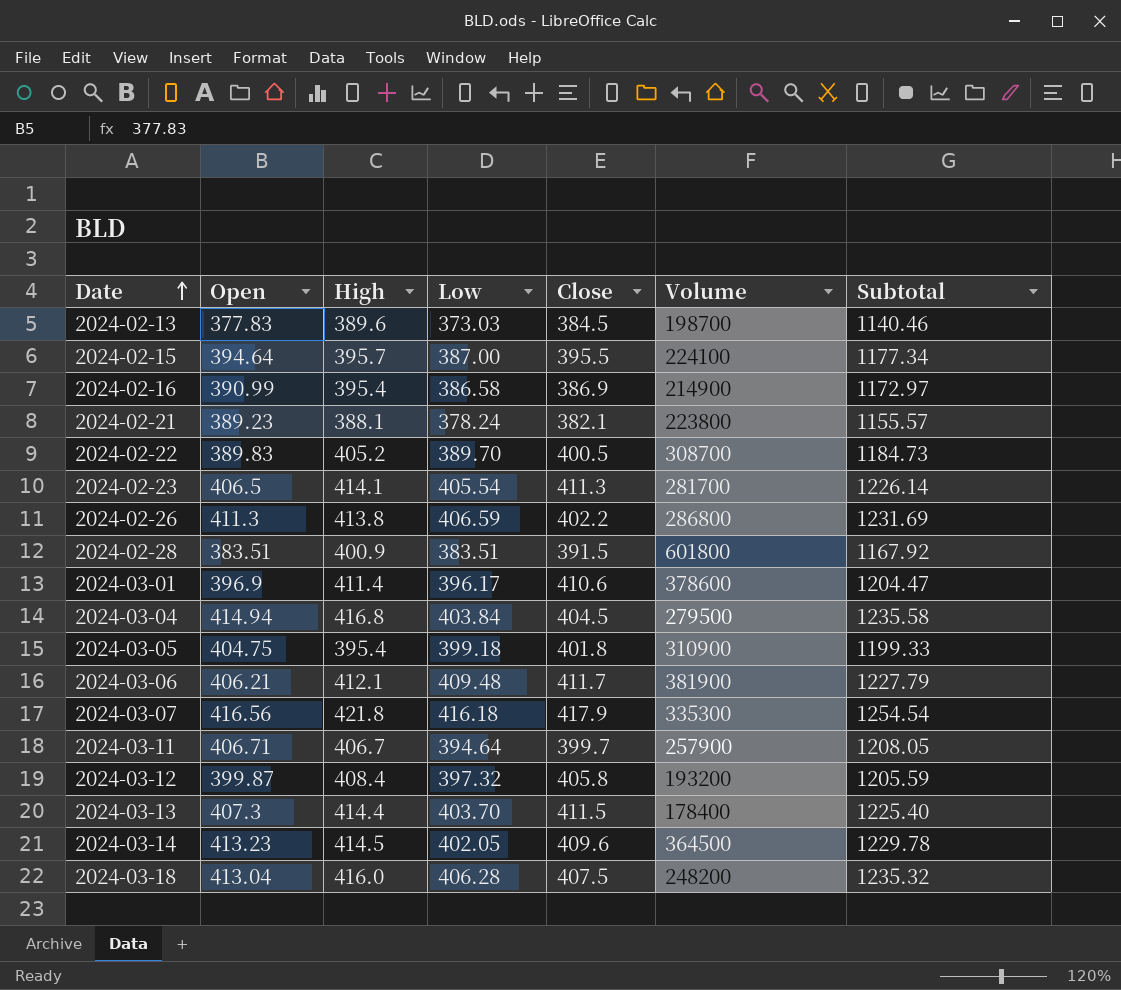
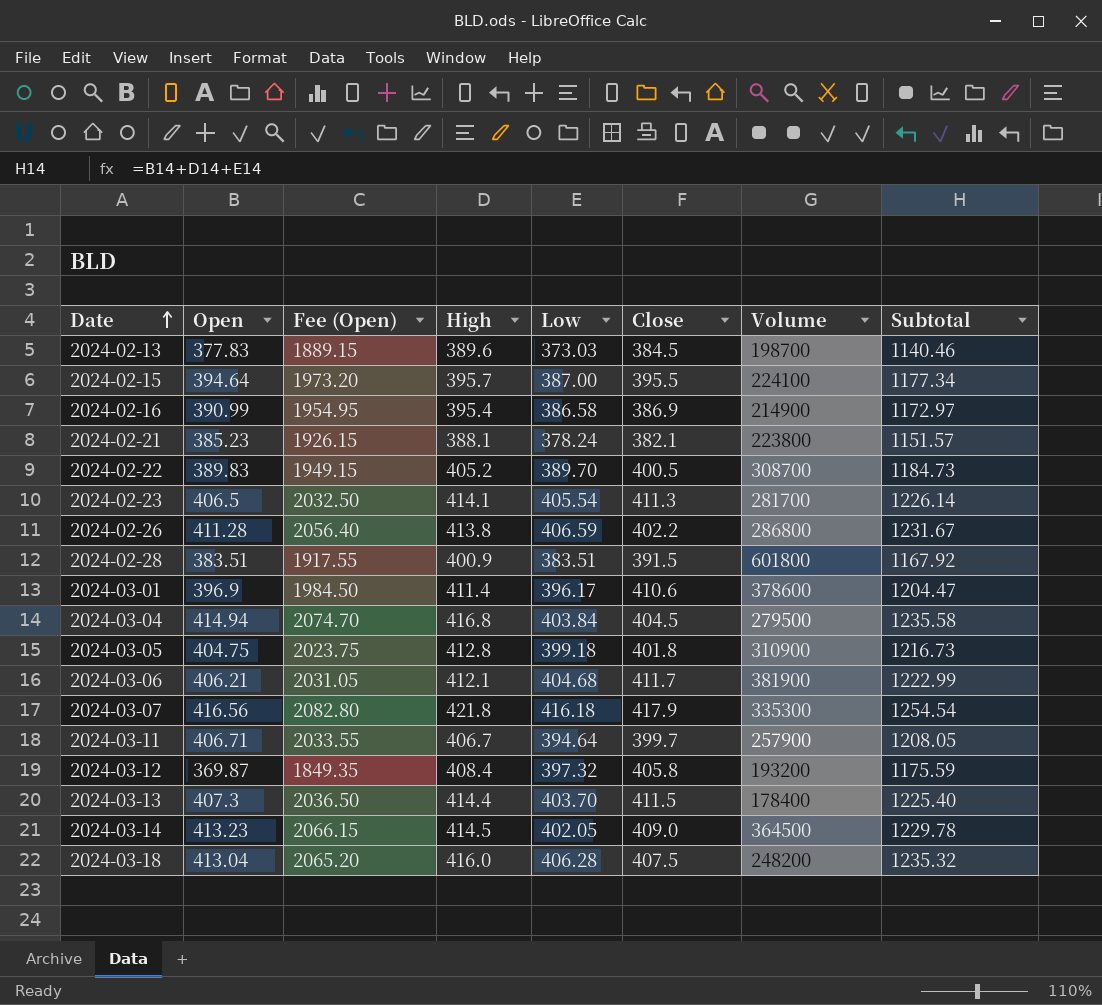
column Fee (Open) | formula: none -> [Open] * 5
2024-02-21 | Open: 389.23 -> 385.23
2024-02-21 | Subtotal: 1155.57 -> 1151.57
2024-02-26 | Open: 411.3 -> 411.28
2024-02-26 | Subtotal: 1231.69 -> 1231.67
2024-03-05 | High: 395.4 -> 412.8
2024-03-05 | Subtotal: 1199.33 -> 1216.73
2024-03-06 | Low: 409.48 -> 404.68
2024-03-06 | Subtotal: 1227.79 -> 1222.99
2024-03-12 | Open: 399.87 -> 369.87
2024-03-12 | Subtotal: 1205.59 -> 1175.59
2024-03-14 | Close: 409.6 -> 409.0

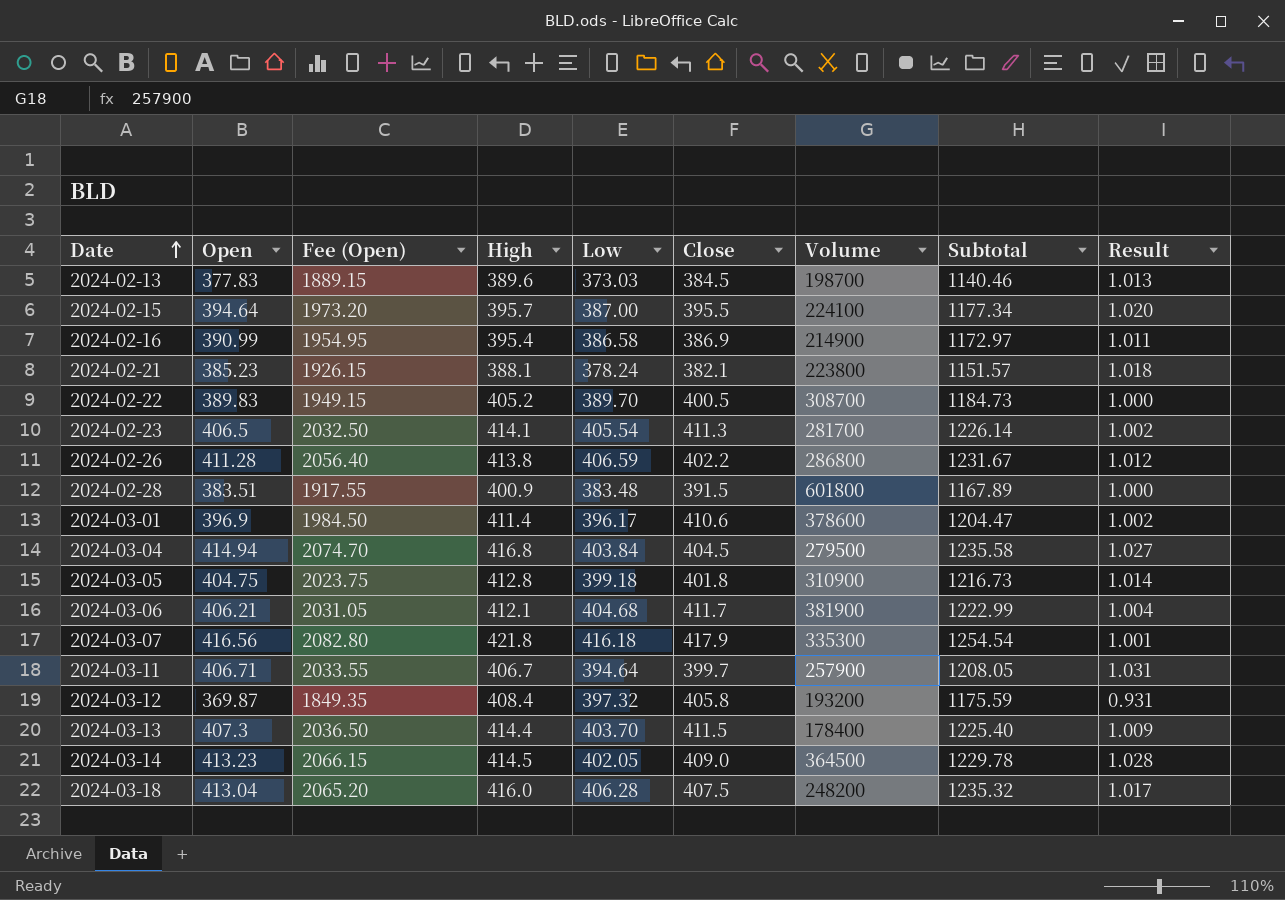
column Result | formula: none -> [Open] / [Low]
2024-02-28 | Low: 383.51 -> 383.48
2024-02-28 | Subtotal: 1167.92 -> 1167.89

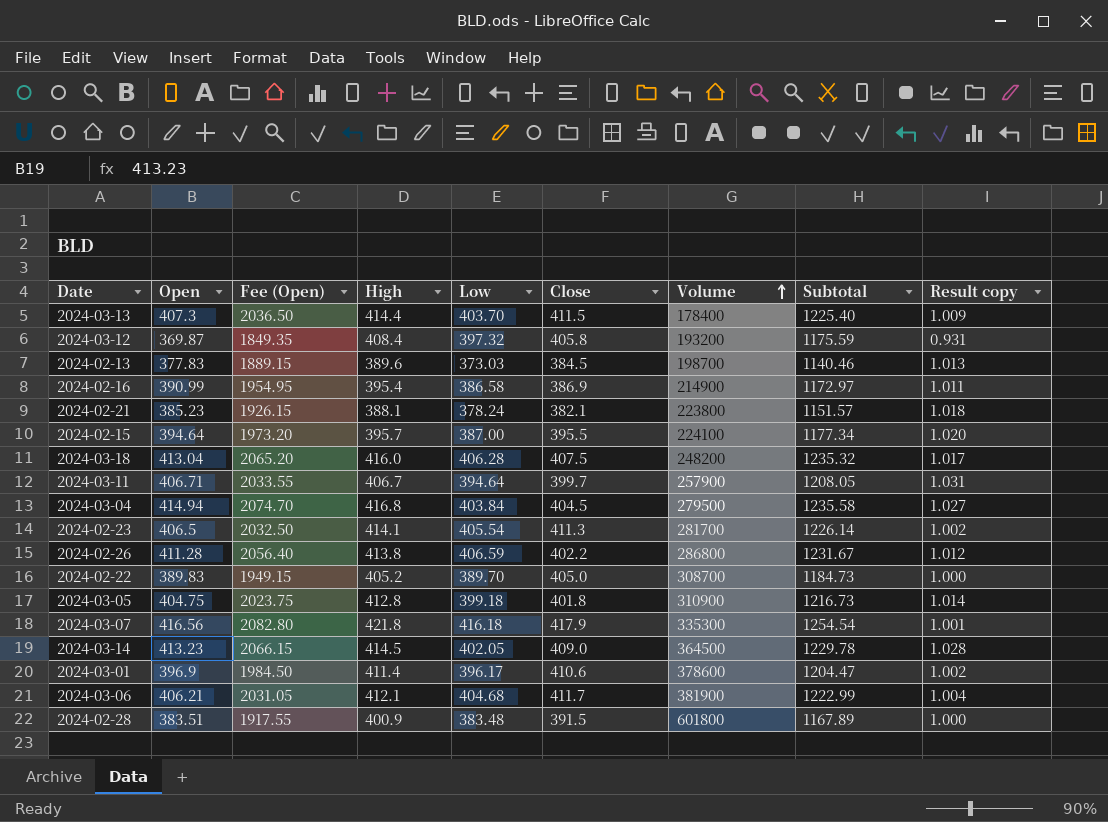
row order: Date ascending -> Volume ascending
column name: Result -> Result copy
2024-02-22 | Close: 400.5 -> 405.0

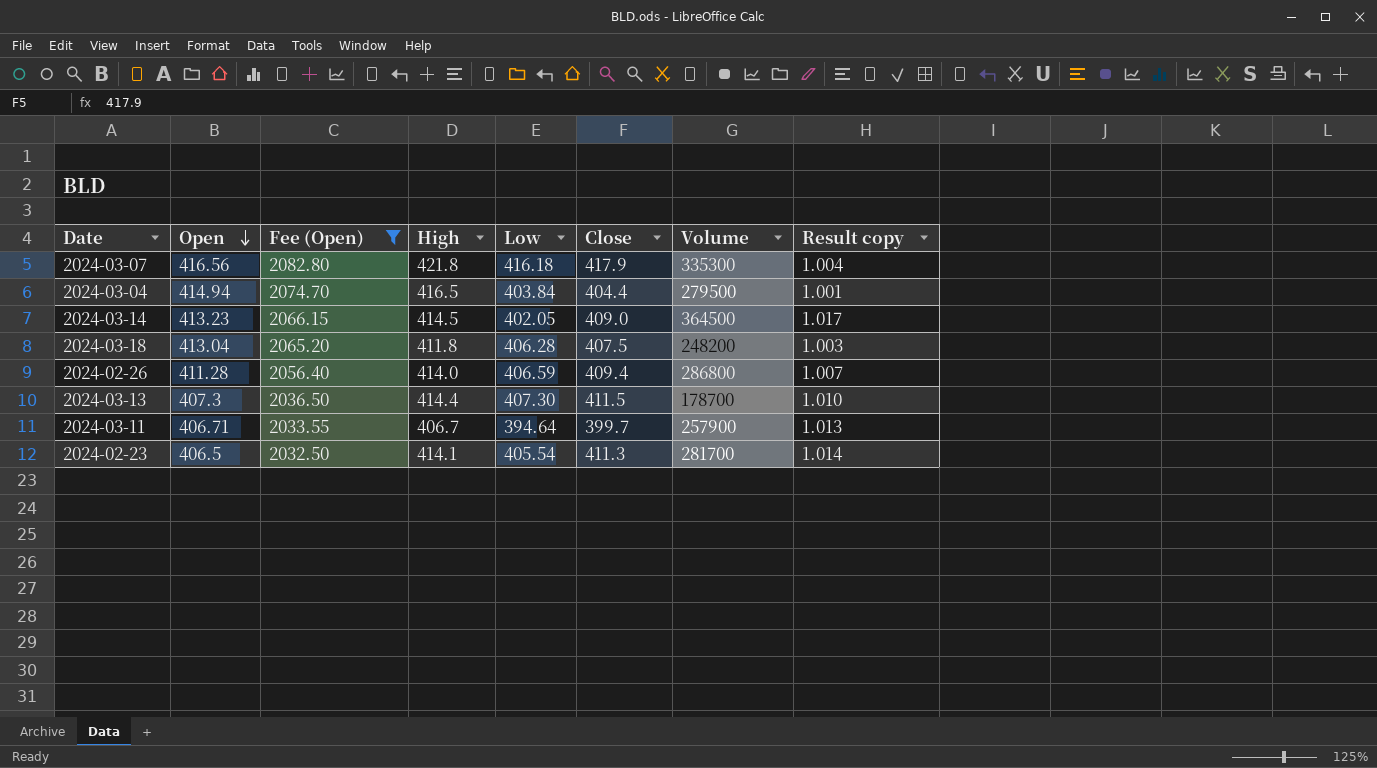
filter: none -> Fee (Open) >= 2032.50
row order: Volume ascending -> Open descending
column Subtotal | formula: [Open] + [High] + [Low] -> none
column Result copy | formula: [Open] / [Low] -> [Close] / [Low]
2024-03-04 | High: 416.8 -> 416.5
2024-03-04 | Close: 404.5 -> 404.4
2024-03-18 | High: 416.0 -> 411.8
2024-02-26 | High: 413.8 -> 414.0
2024-02-26 | Close: 402.2 -> 409.4
2024-03-13 | Low: 403.70 -> 407.30
2024-03-13 | Volume: 178400 -> 178700

